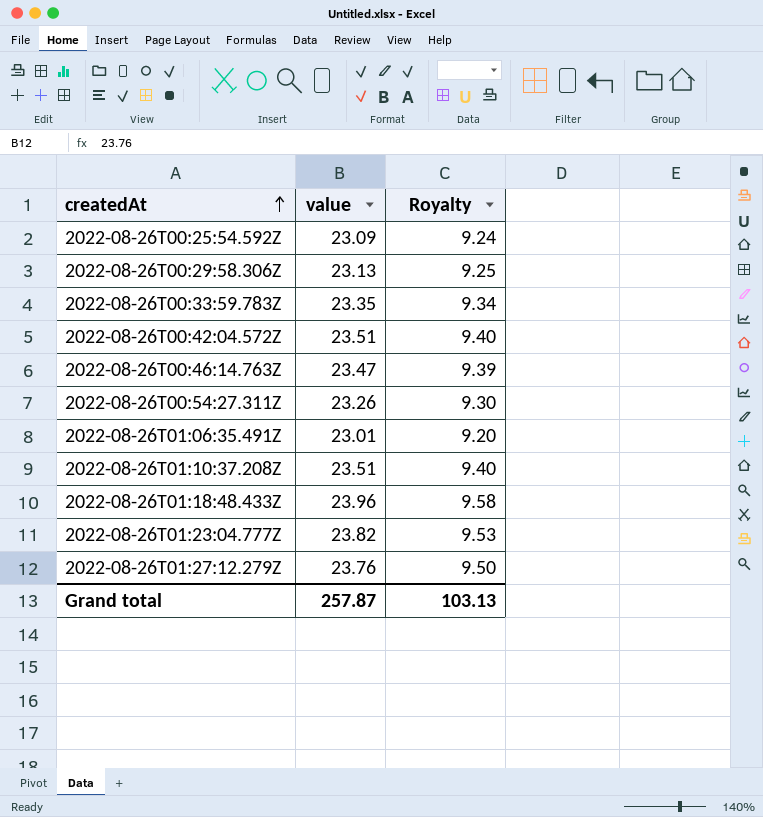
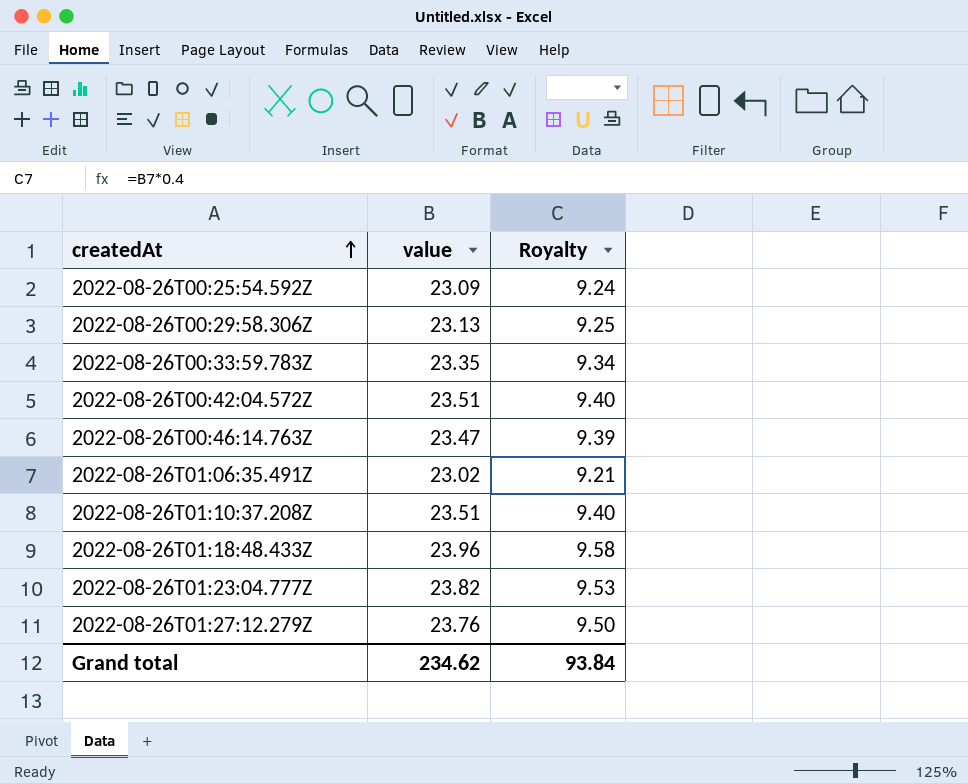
row 2022-08-26T00:54:27.311Z: 23.26 | 9.30 -> none
2022-08-26T01:06:35.491Z | value: 23.01 -> 23.02
2022-08-26T01:06:35.491Z | Royalty: 9.20 -> 9.21
Grand total | value: 257.87 -> 234.62
Grand total | Royalty: 103.13 -> 93.84

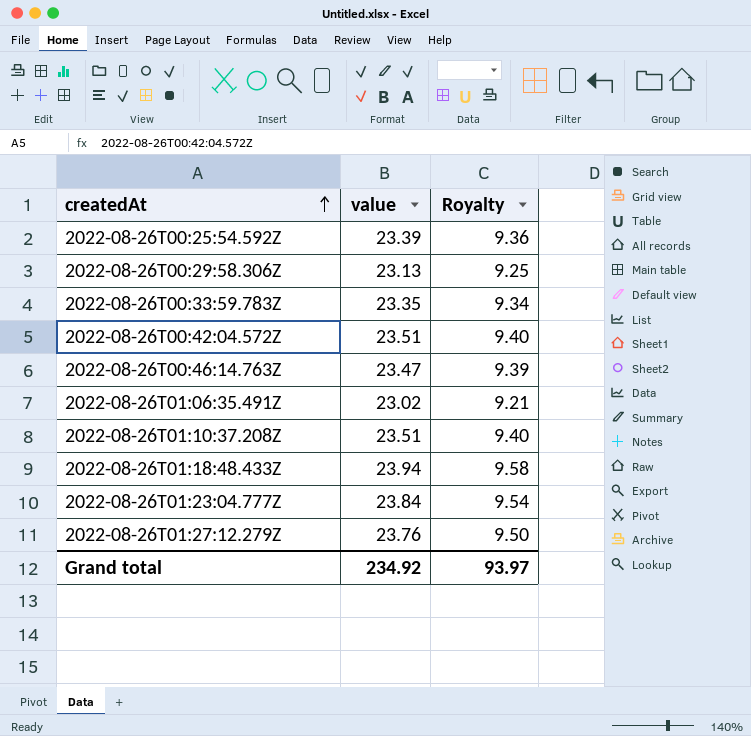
2022-08-26T00:25:54.592Z | value: 23.09 -> 23.39
2022-08-26T00:25:54.592Z | Royalty: 9.24 -> 9.36
2022-08-26T01:18:48.433Z | value: 23.96 -> 23.94
2022-08-26T01:23:04.777Z | value: 23.82 -> 23.84
2022-08-26T01:23:04.777Z | Royalty: 9.53 -> 9.54
Grand total | value: 234.62 -> 234.92
Grand total | Royalty: 93.84 -> 93.97

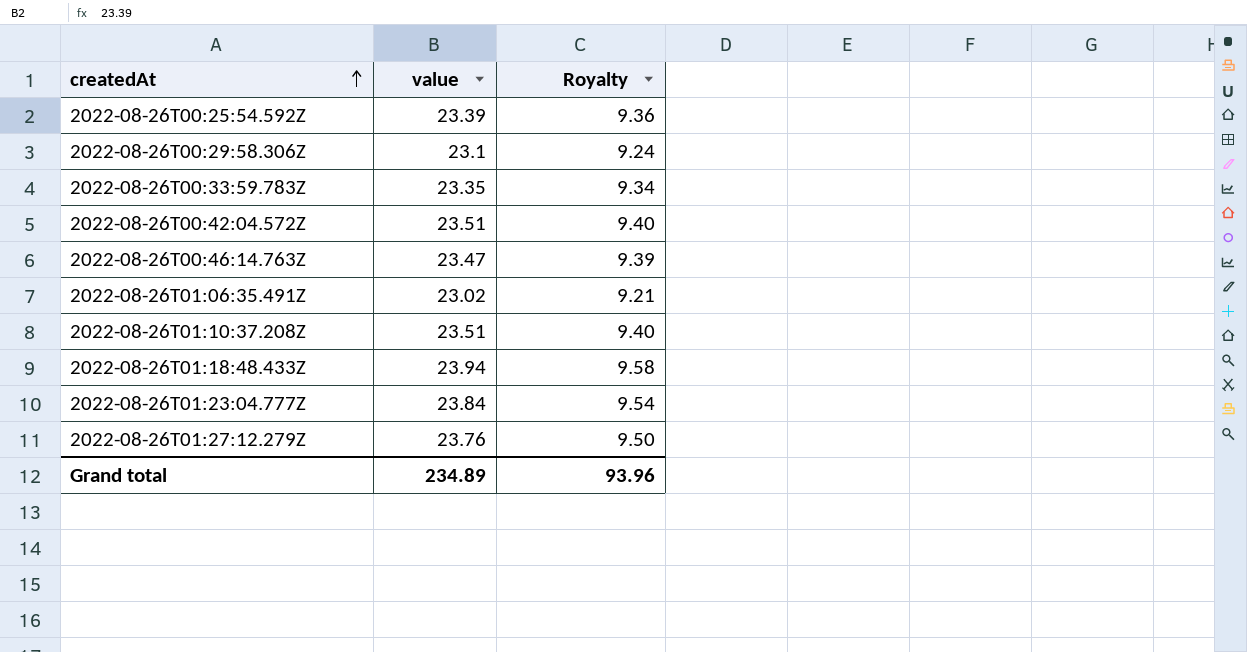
2022-08-26T00:29:58.306Z | value: 23.13 -> 23.1
2022-08-26T00:29:58.306Z | Royalty: 9.25 -> 9.24
Grand total | value: 234.92 -> 234.89
Grand total | Royalty: 93.97 -> 93.96

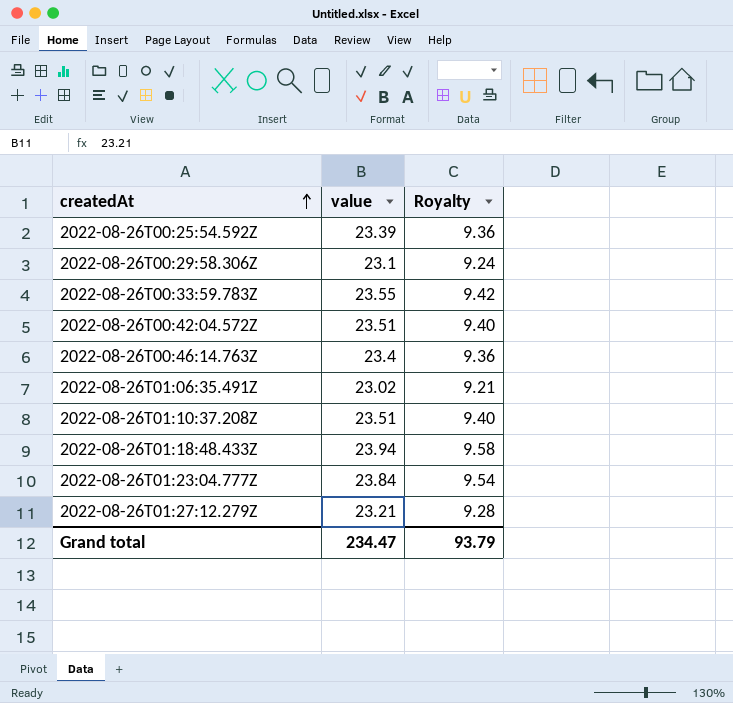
2022-08-26T00:33:59.783Z | value: 23.35 -> 23.55
2022-08-26T00:33:59.783Z | Royalty: 9.34 -> 9.42
2022-08-26T00:46:14.763Z | value: 23.47 -> 23.4
2022-08-26T00:46:14.763Z | Royalty: 9.39 -> 9.36
2022-08-26T01:27:12.279Z | value: 23.76 -> 23.21
2022-08-26T01:27:12.279Z | Royalty: 9.50 -> 9.28
Grand total | value: 234.89 -> 234.47
Grand total | Royalty: 93.96 -> 93.79

